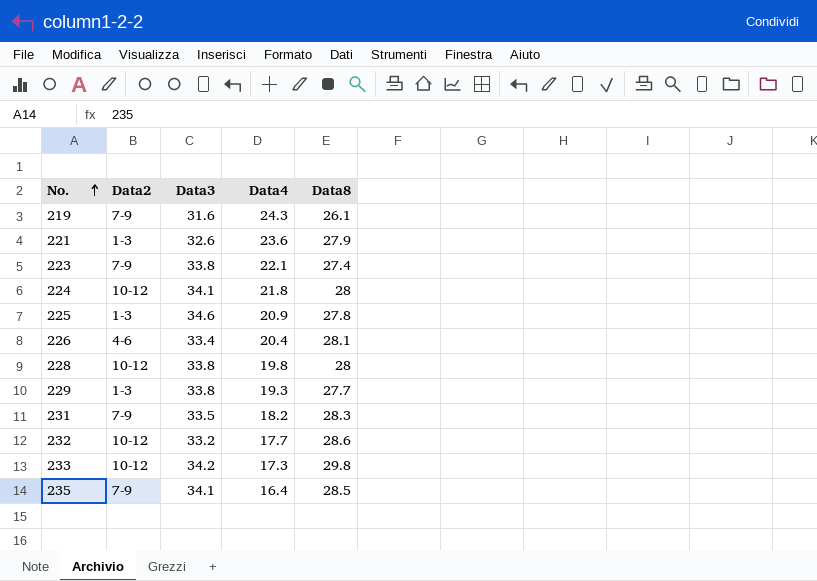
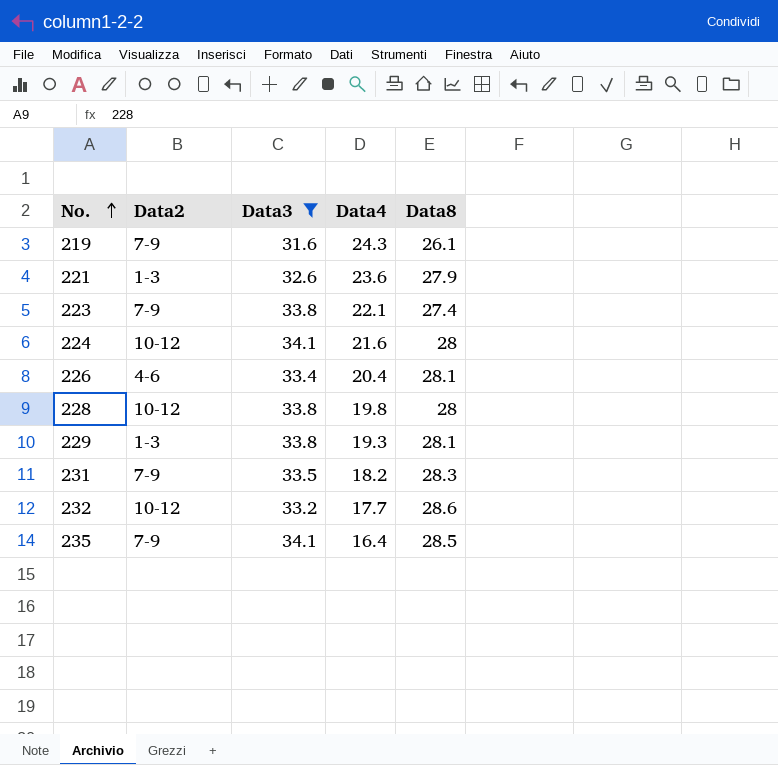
filter: none -> Data3 <= 34.1
224 | Data4: 21.8 -> 21.6
229 | Data8: 27.7 -> 28.1

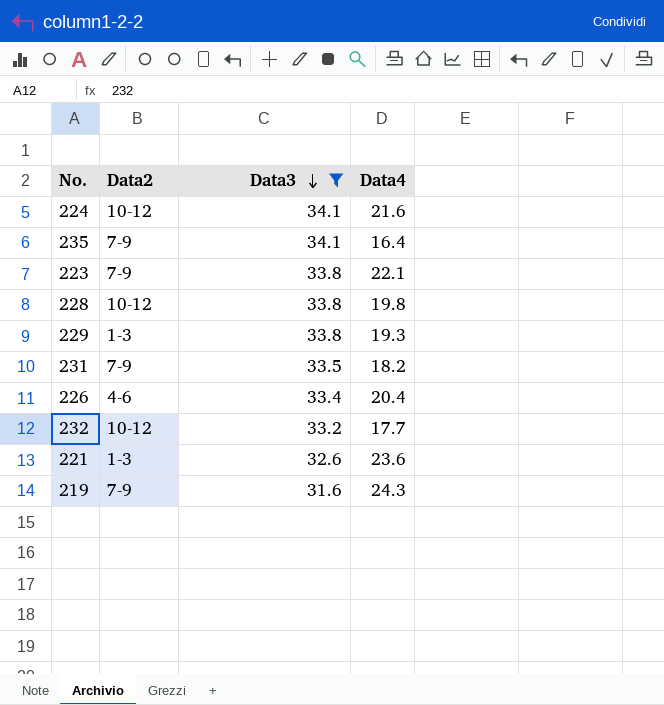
row order: No. ascending -> Data3 descending
column Data8 | position: 5 -> none

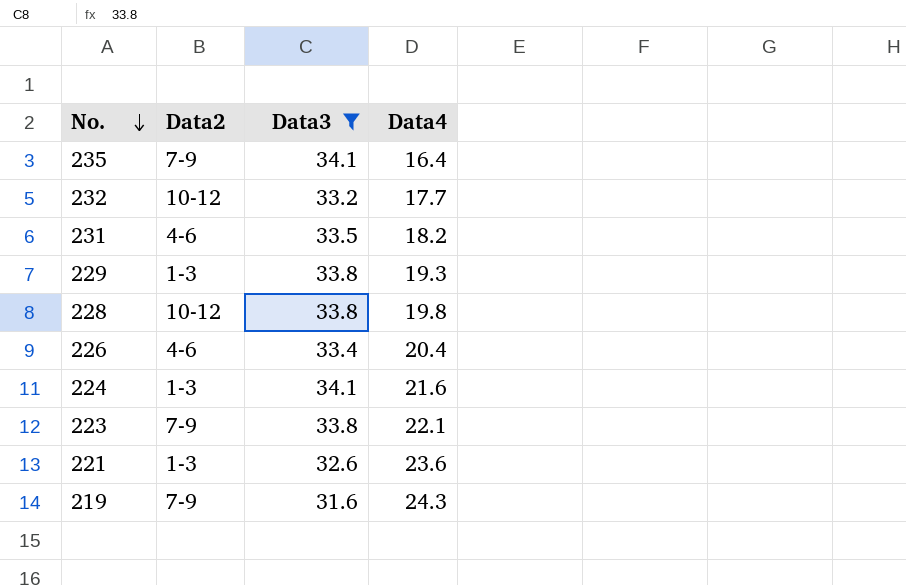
row order: Data3 descending -> No. descending
231 | Data2: 7-9 -> 4-6
224 | Data2: 10-12 -> 1-3

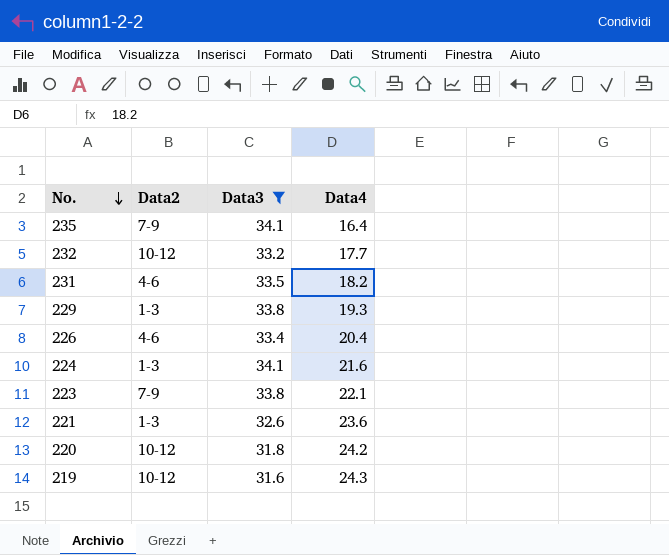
row 228: 10-12 | 33.8 | 19.8 -> none
row 220: none -> 10-12 | 31.8 | 24.2
219 | Data2: 7-9 -> 10-12

